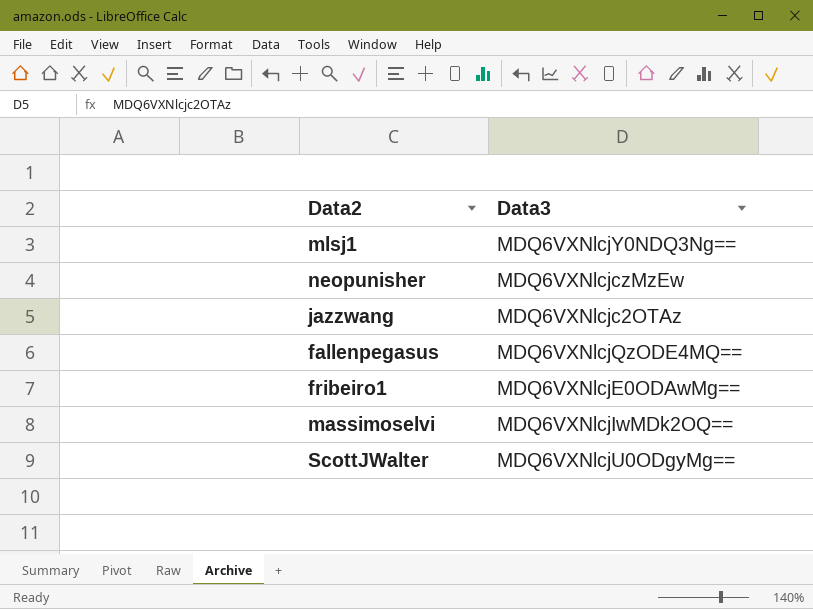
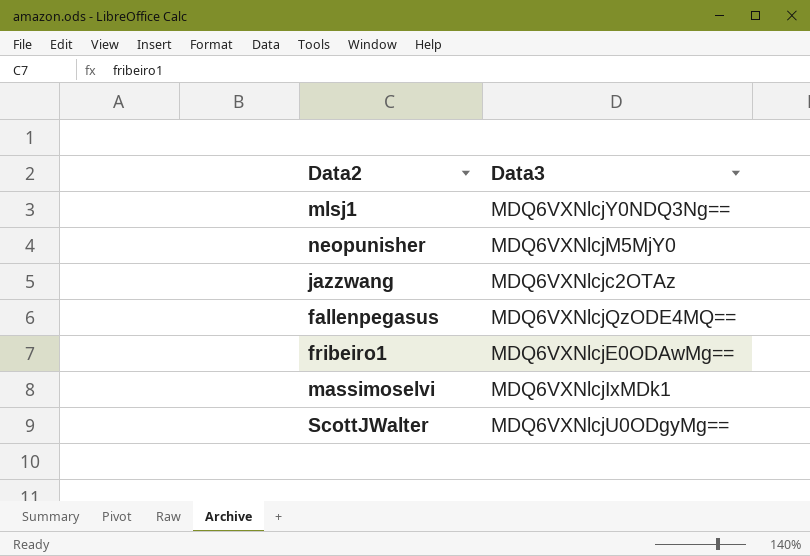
neopunisher | Data3: MDQ6VXNlcjczMzEw -> MDQ6VXNlcjM5MjY0
massimoselvi | Data3: MDQ6VXNlcjIwMDk2OQ== -> MDQ6VXNlcjIxMDk1

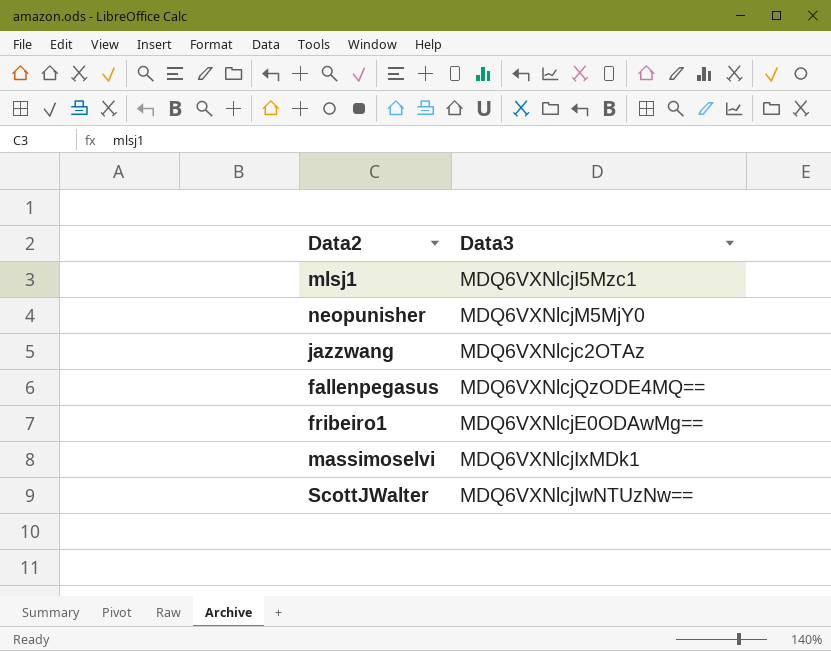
mlsj1 | Data3: MDQ6VXNlcjY0NDQ3Ng== -> MDQ6VXNlcjI5Mzc1
ScottJWalter | Data3: MDQ6VXNlcjU0ODgyMg== -> MDQ6VXNlcjIwNTUzNw==

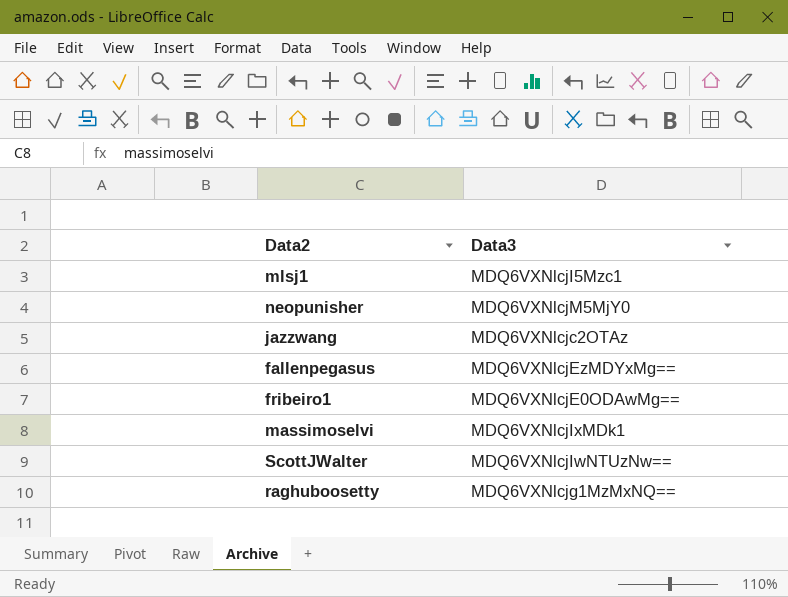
fallenpegasus | Data3: MDQ6VXNlcjQzODE4MQ== -> MDQ6VXNlcjEzMDYxMg==
row raghuboosetty: none -> MDQ6VXNlcjg1MzMxNQ==

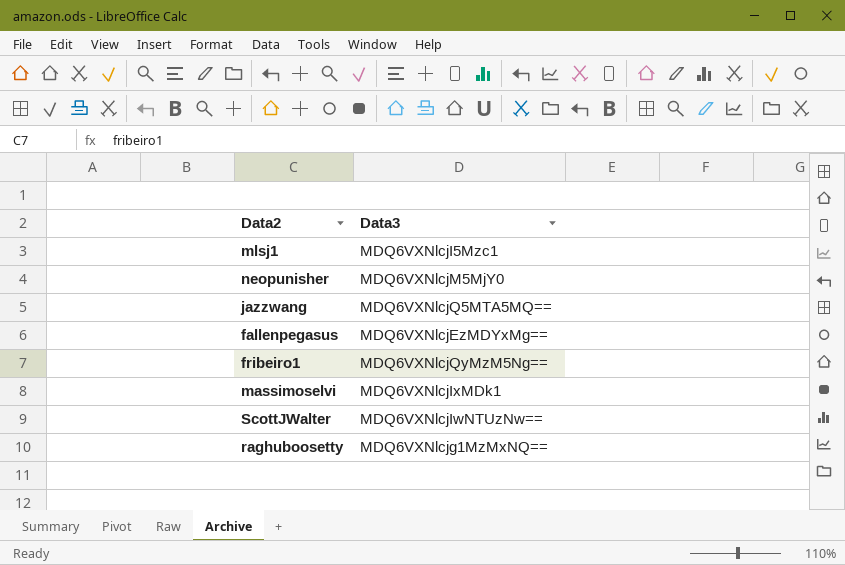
jazzwang | Data3: MDQ6VXNlcjc2OTAz -> MDQ6VXNlcjQ5MTA5MQ==
fribeiro1 | Data3: MDQ6VXNlcjE0ODAwMg== -> MDQ6VXNlcjQyMzM5Ng==

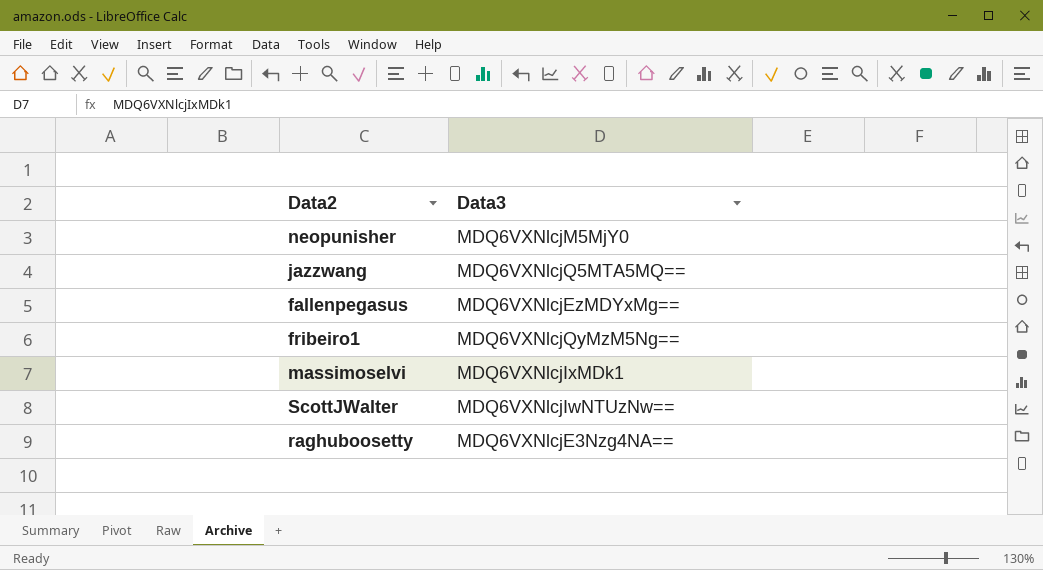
row mlsj1: MDQ6VXNlcjI5Mzc1 -> none
raghuboosetty | Data3: MDQ6VXNlcjg1MzMxNQ== -> MDQ6VXNlcjE3Nzg4NA==

